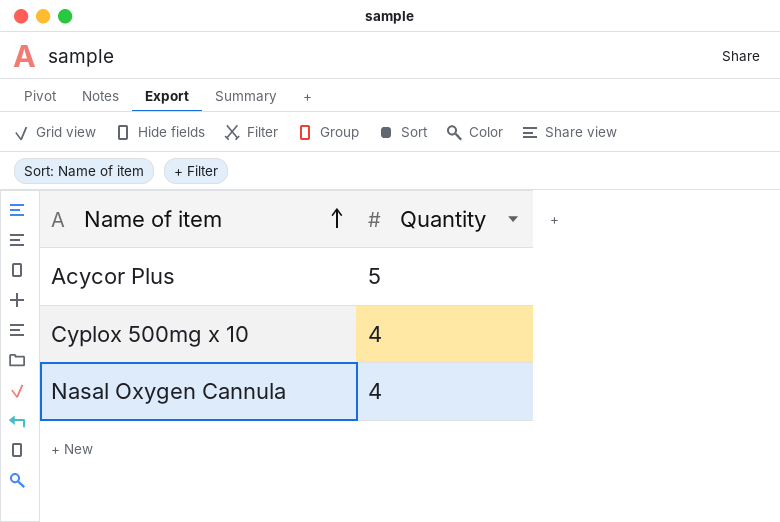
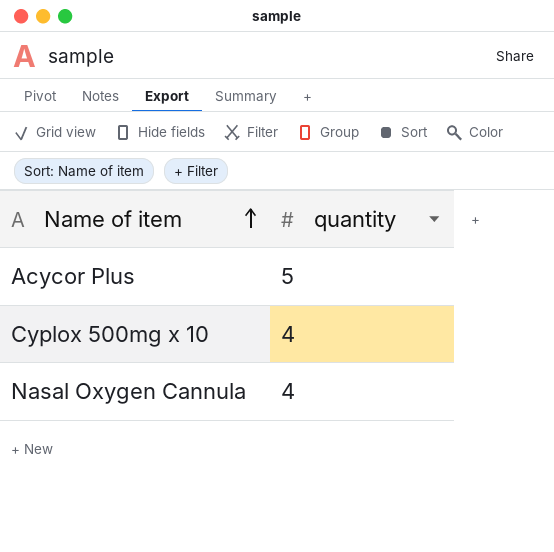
column name: Quantity -> quantity

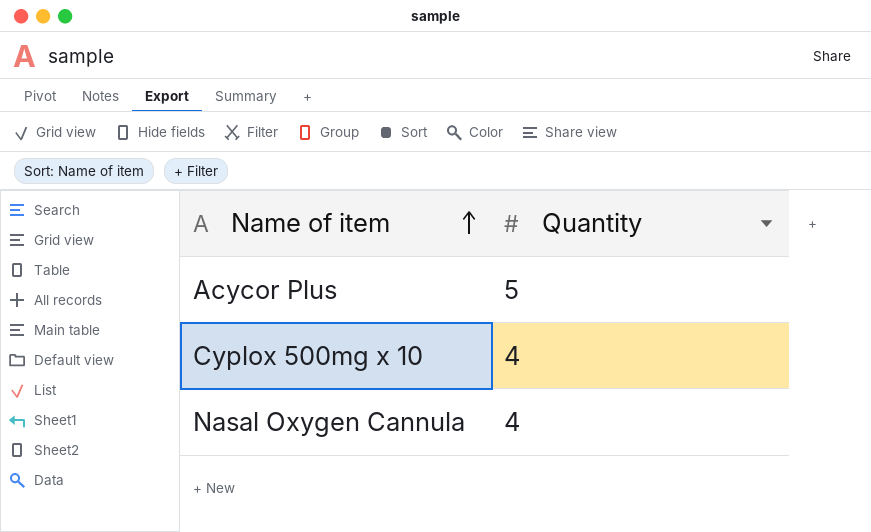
column name: quantity -> Quantity

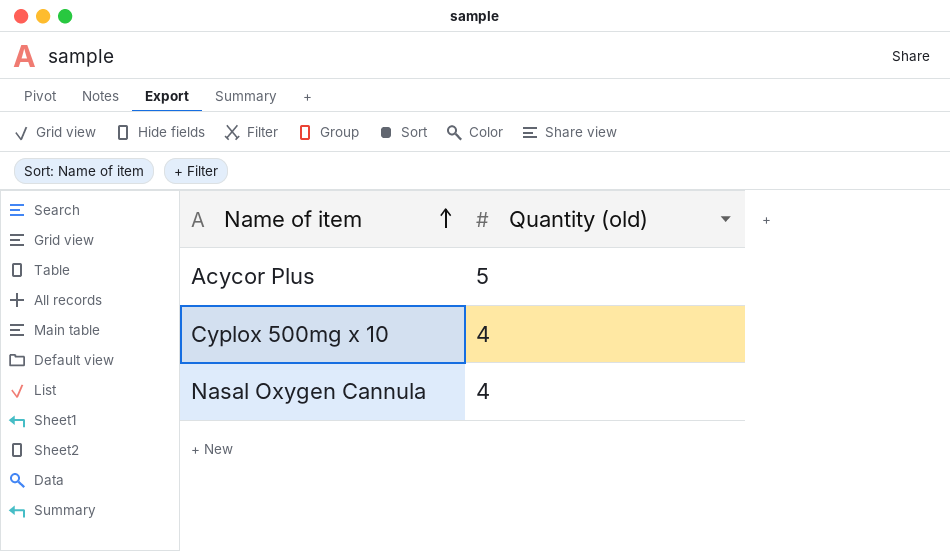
column name: Quantity -> Quantity (old)

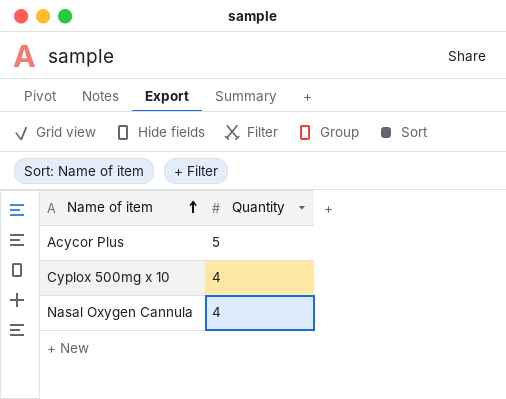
column name: Quantity (old) -> Quantity

